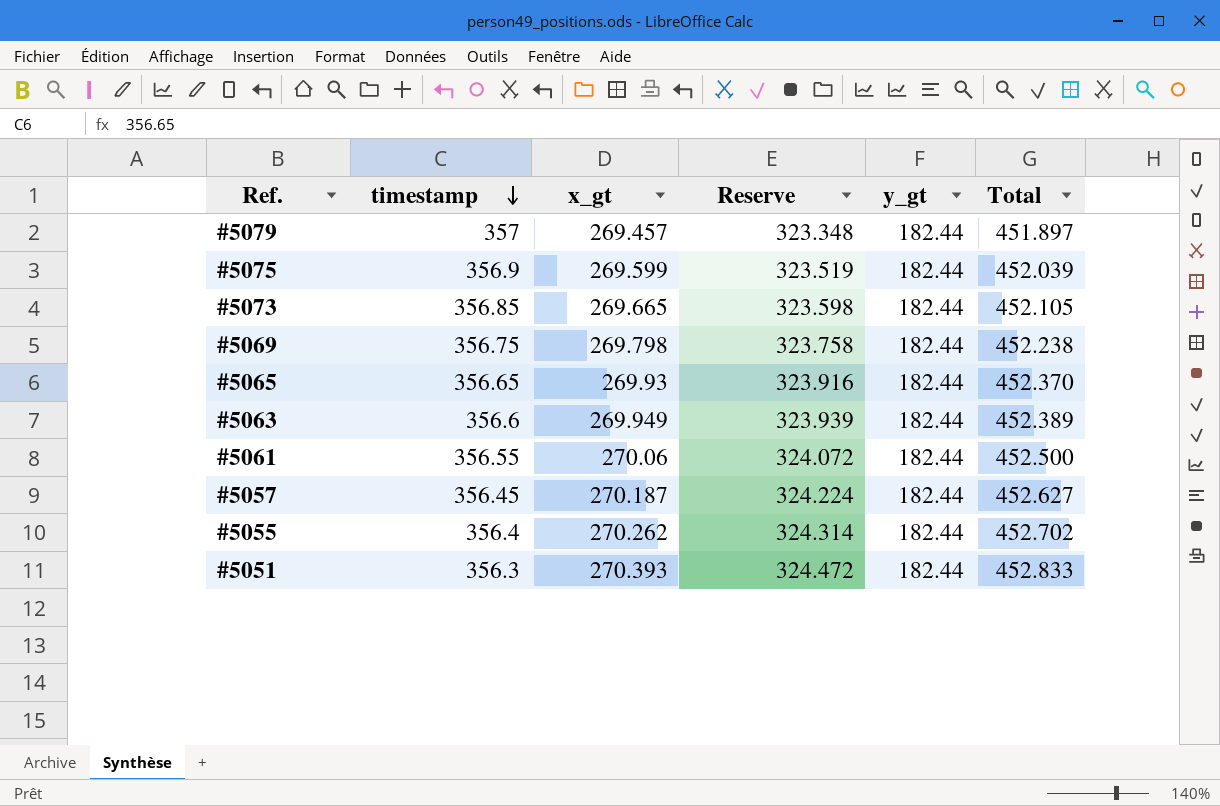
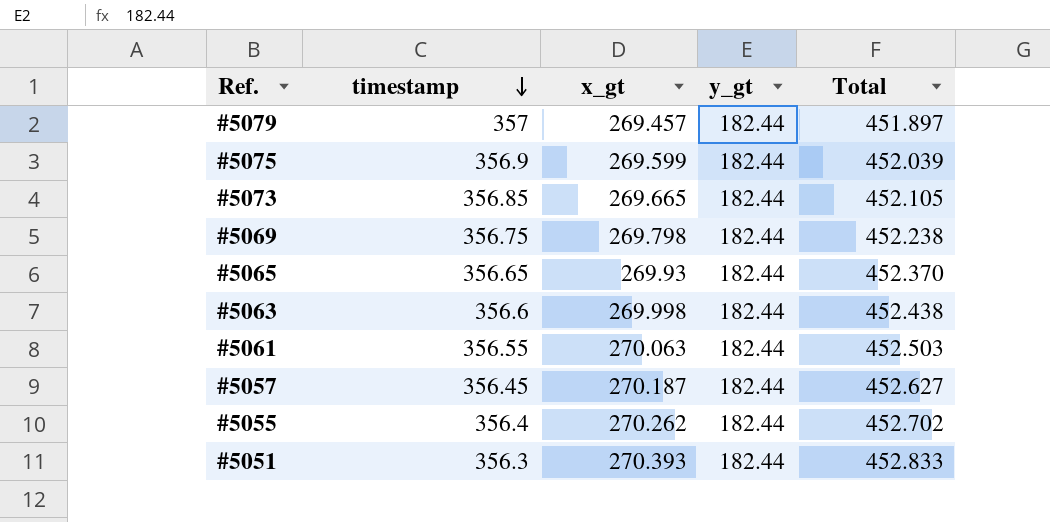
column Reserve | formula: [x_gt] * 1.2 -> none
#5063 | x_gt: 269.949 -> 269.998
#5063 | Total: 452.389 -> 452.438
#5061 | x_gt: 270.06 -> 270.063
#5061 | Total: 452.500 -> 452.503

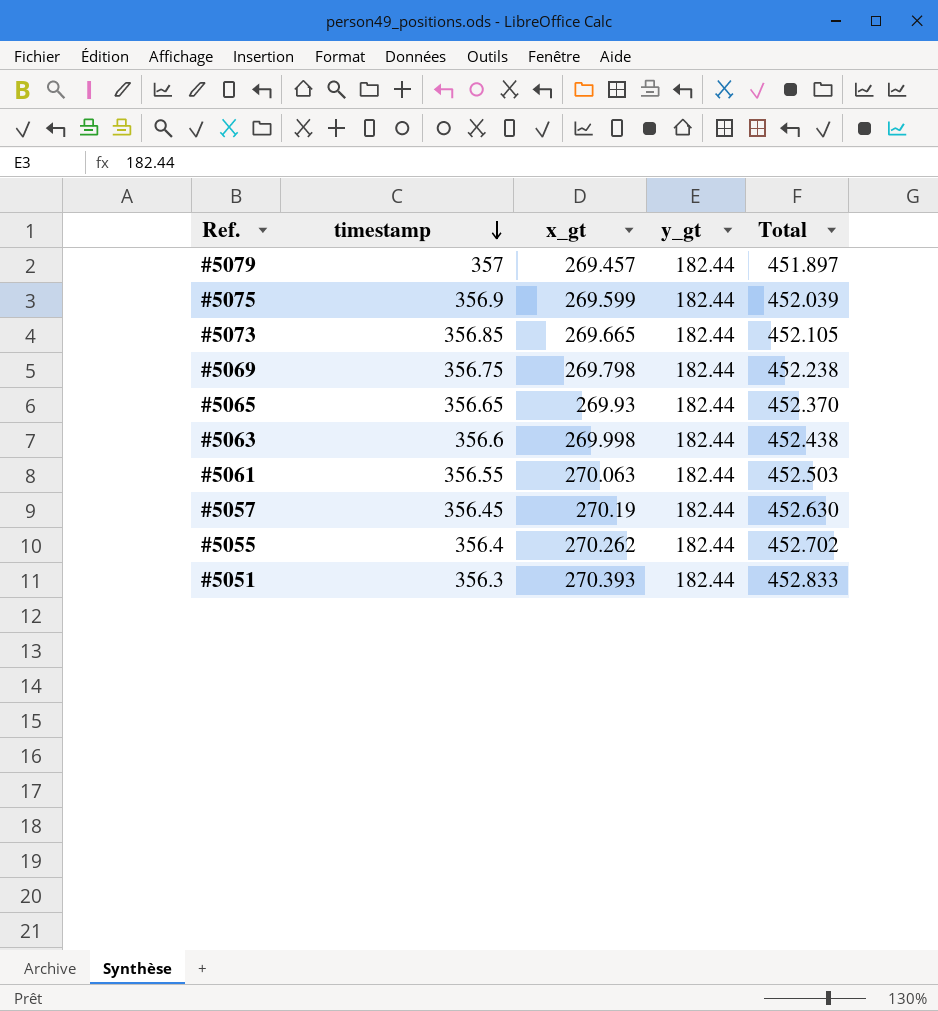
#5057 | x_gt: 270.187 -> 270.19
#5057 | Total: 452.627 -> 452.630

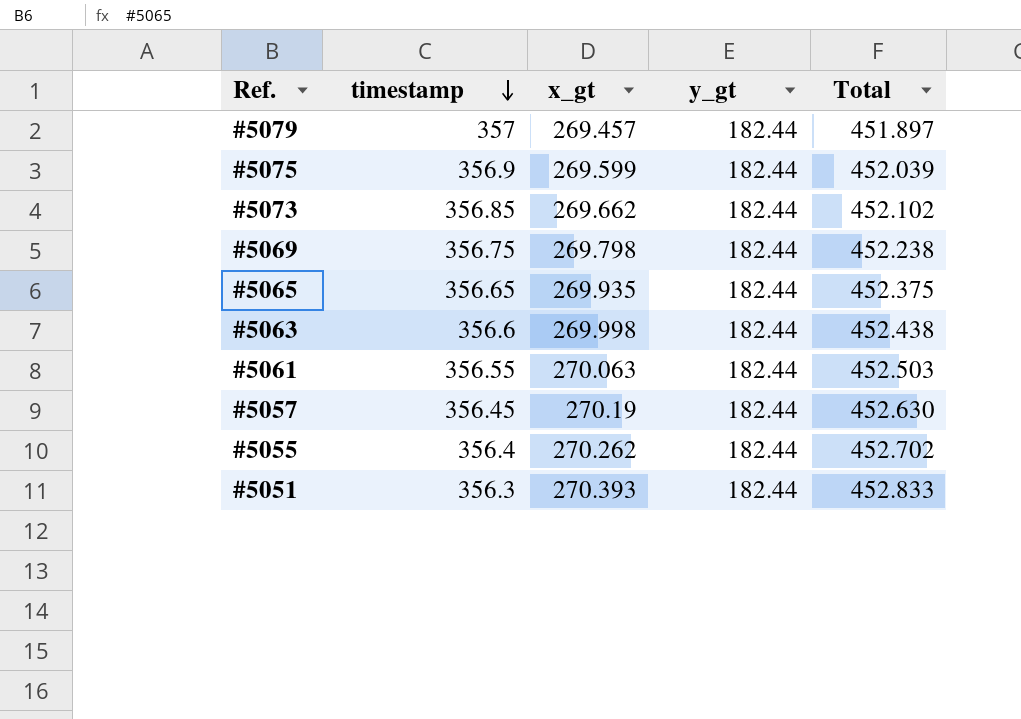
#5073 | x_gt: 269.665 -> 269.662
#5073 | Total: 452.105 -> 452.102
#5065 | x_gt: 269.93 -> 269.935
#5065 | Total: 452.370 -> 452.375

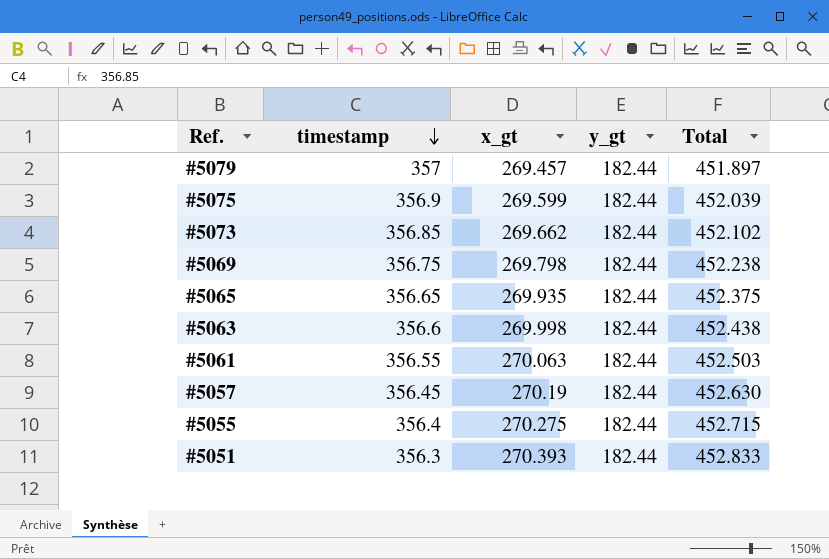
#5055 | x_gt: 270.262 -> 270.275
#5055 | Total: 452.702 -> 452.715

